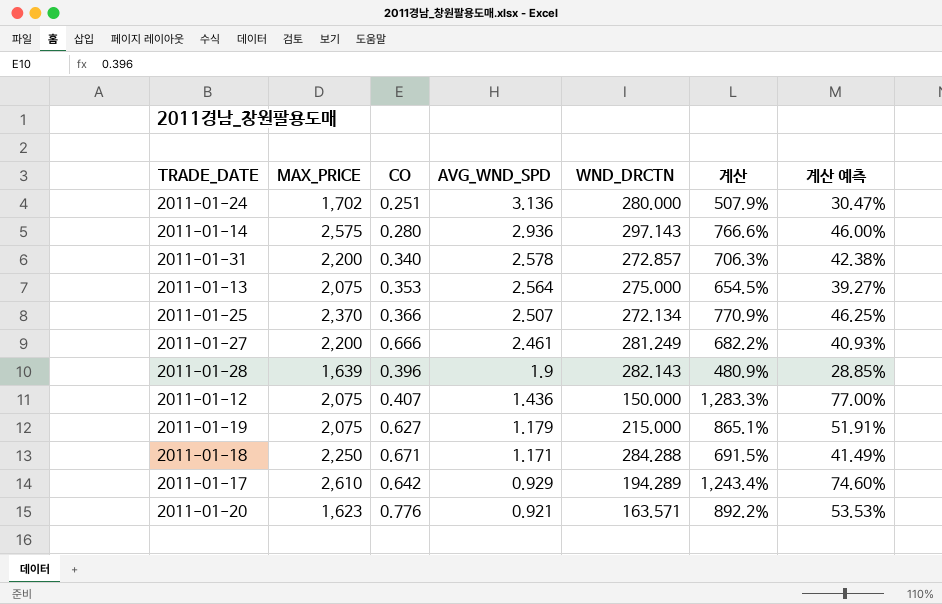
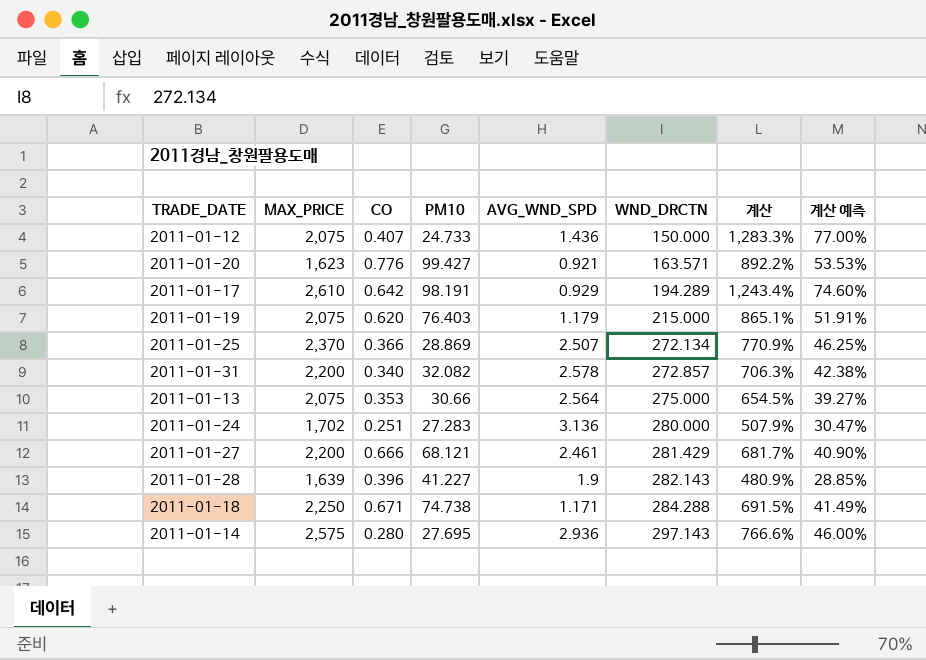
row order: AVG_WND_SPD descending -> WND_DRCTN ascending
column PM10 | position: none -> 4
2011-01-19 | CO: 0.627 -> 0.620
2011-01-27 | WND_DRCTN: 281.249 -> 281.429
2011-01-27 | 계산: 682.2% -> 681.7%
2011-01-27 | 계산 예측: 40.93% -> 40.90%

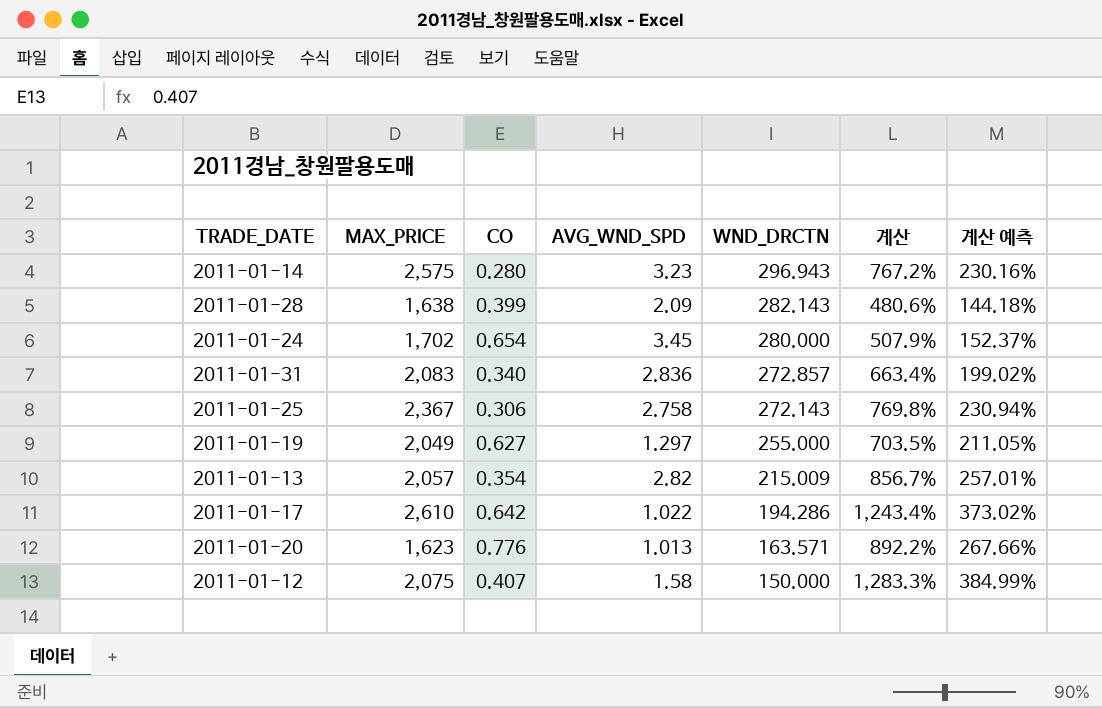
row order: WND_DRCTN ascending -> WND_DRCTN descending
column PM10 | position: 4 -> none
column 계산 예측 | formula: [계산] * 0.06 -> [계산] * 0.3
row 2011-01-27: 2,200 | 0.666 | 68.121 | 2.461 | 281.429 | 681.7% | 40.90% -> none
row 2011-01-18: 2,250 | 0.671 | 74.738 | 1.171 | 284.288 | 691.5% | 41.49% -> none
2011-01-14 | AVG_WND_SPD: 2.936 -> 3.23
2011-01-14 | WND_DRCTN: 297.143 -> 296.943
2011-01-14 | 계산: 766.6% -> 767.2%
2011-01-28 | MAX_PRICE: 1,639 -> 1,638
2011-01-28 | CO: 0.396 -> 0.399
2011-01-28 | AVG_WND_SPD: 1.9 -> 2.09
2011-01-28 | 계산: 480.9% -> 480.6%
2011-01-24 | CO: 0.251 -> 0.654
2011-01-24 | AVG_WND_SPD: 3.136 -> 3.45
2011-01-31 | MAX_PRICE: 2,200 -> 2,083
2011-01-31 | AVG_WND_SPD: 2.578 -> 2.836
2011-01-31 | 계산: 706.3% -> 663.4%
2011-01-25 | MAX_PRICE: 2,370 -> 2,367
2011-01-25 | CO: 0.366 -> 0.306
2011-01-25 | AVG_WND_SPD: 2.507 -> 2.758
2011-01-25 | WND_DRCTN: 272.134 -> 272.143
2011-01-25 | 계산: 770.9% -> 769.8%
2011-01-19 | MAX_PRICE: 2,075 -> 2,049
2011-01-19 | CO: 0.620 -> 0.627
2011-01-19 | AVG_WND_SPD: 1.179 -> 1.297
2011-01-19 | WND_DRCTN: 215.000 -> 255.000
2011-01-19 | 계산: 865.1% -> 703.5%
2011-01-13 | MAX_PRICE: 2,075 -> 2,057
2011-01-13 | CO: 0.353 -> 0.354
2011-01-13 | AVG_WND_SPD: 2.564 -> 2.82
2011-01-13 | WND_DRCTN: 275.000 -> 215.009
2011-01-13 | 계산: 654.5% -> 856.7%
2011-01-17 | AVG_WND_SPD: 0.929 -> 1.022
2011-01-17 | WND_DRCTN: 194.289 -> 194.286
2011-01-20 | AVG_WND_SPD: 0.921 -> 1.013
2011-01-12 | AVG_WND_SPD: 1.436 -> 1.58

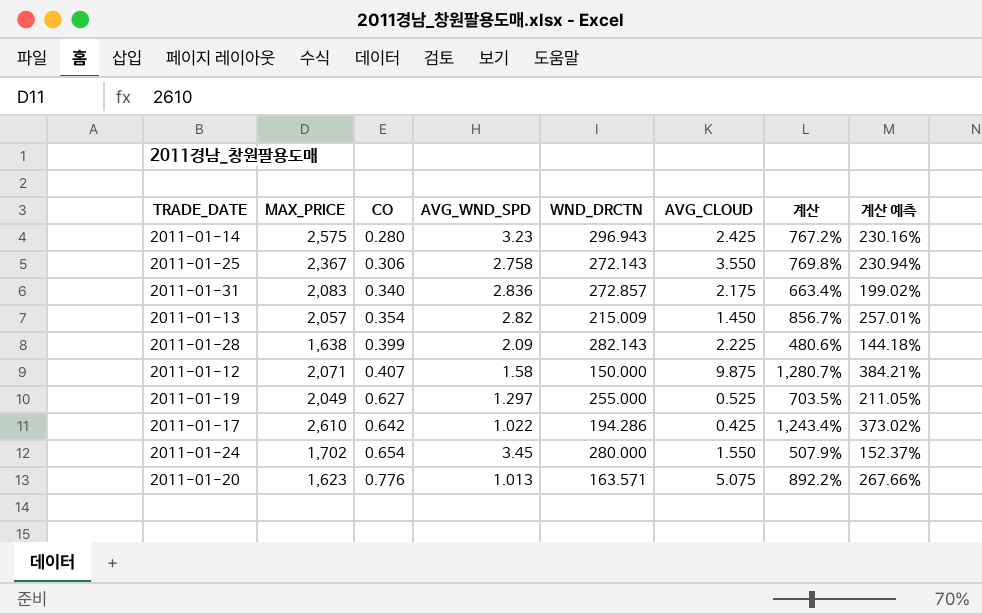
row order: WND_DRCTN descending -> CO ascending
column AVG_CLOUD | position: none -> 6
2011-01-12 | MAX_PRICE: 2,075 -> 2,071
2011-01-12 | 계산: 1,283.3% -> 1,280.7%
2011-01-12 | 계산 예측: 384.99% -> 384.21%

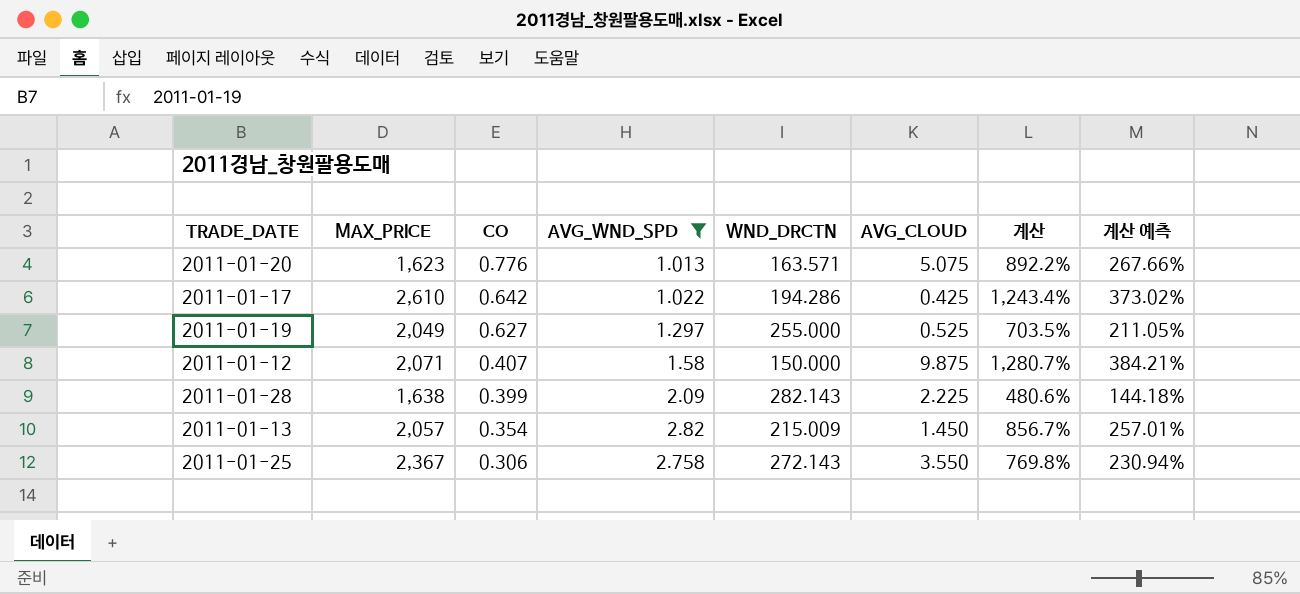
filter: none -> AVG_WND_SPD <= 2.82
row order: CO ascending -> CO descending

